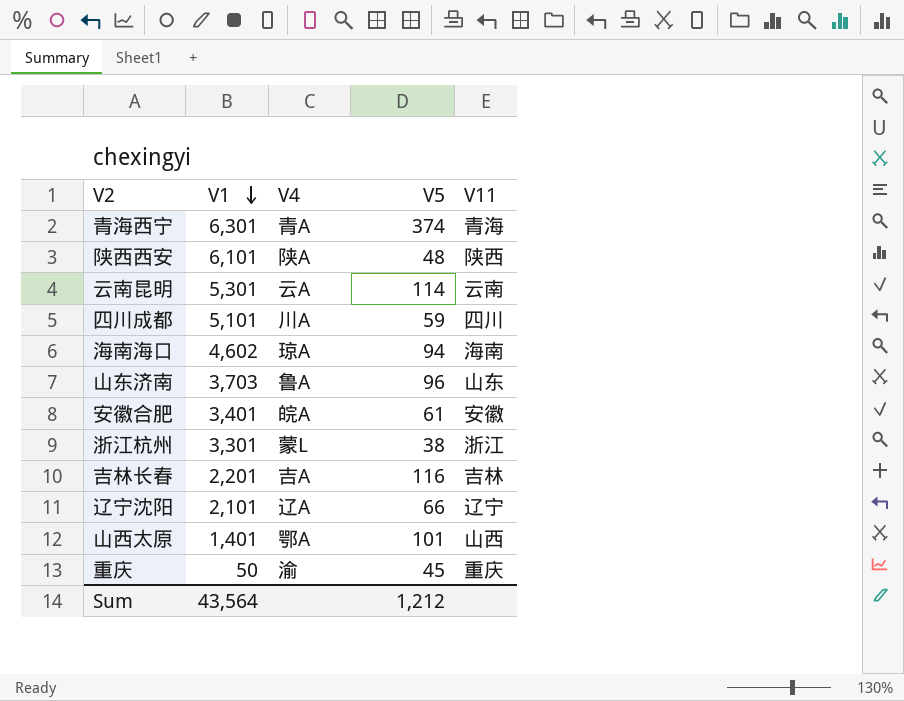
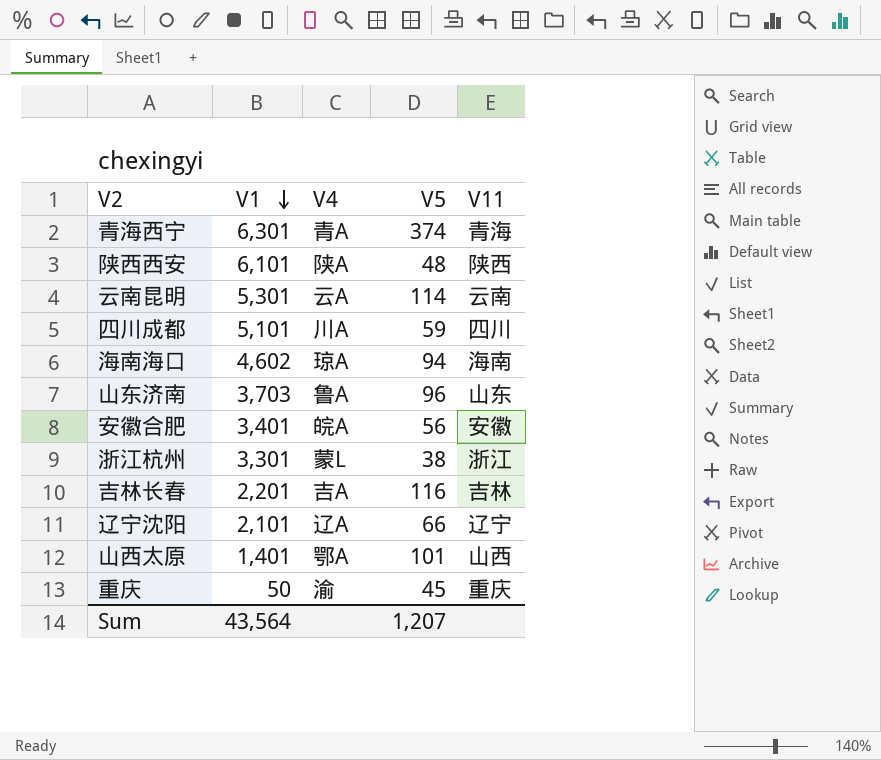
安徽合肥 | V5: 61 -> 56
Sum | V5: 1,212 -> 1,207

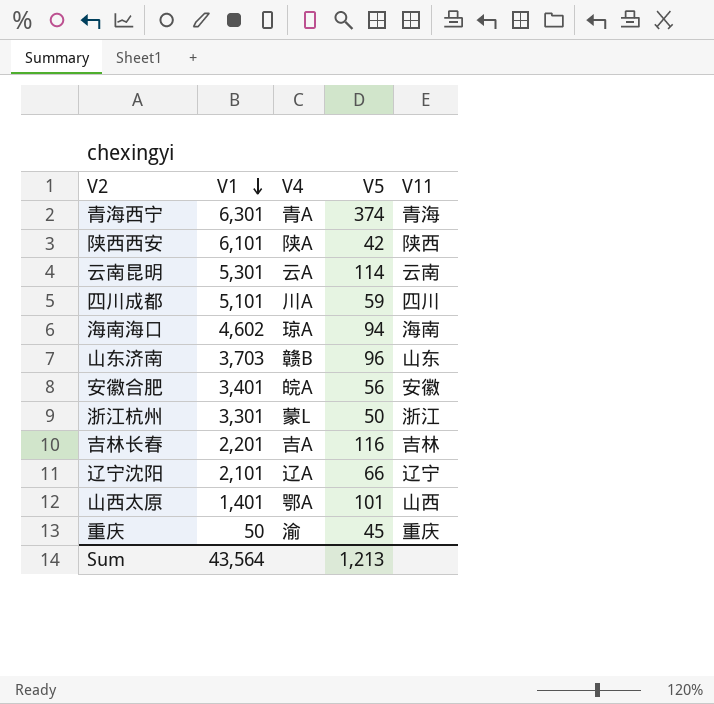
陕西西安 | V5: 48 -> 42
山东济南 | V4: 鲁A -> 赣B
浙江杭州 | V5: 38 -> 50
Sum | V5: 1,207 -> 1,213

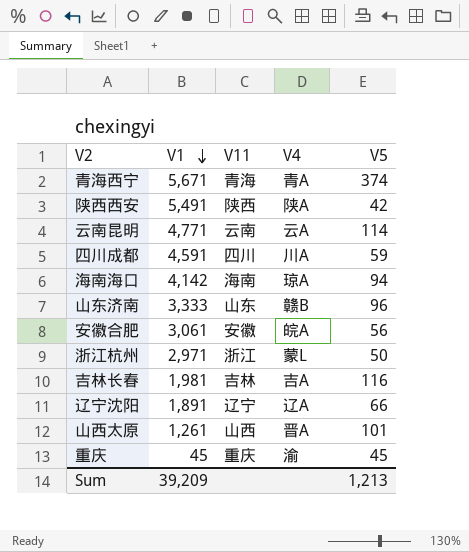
column V11 | position: 5 -> 3
青海西宁 | V1: 6,301 -> 5,671
陕西西安 | V1: 6,101 -> 5,491
云南昆明 | V1: 5,301 -> 4,771
四川成都 | V1: 5,101 -> 4,591
海南海口 | V1: 4,602 -> 4,142
山东济南 | V1: 3,703 -> 3,333
安徽合肥 | V1: 3,401 -> 3,061
浙江杭州 | V1: 3,301 -> 2,971
吉林长春 | V1: 2,201 -> 1,981
辽宁沈阳 | V1: 2,101 -> 1,891
山西太原 | V1: 1,401 -> 1,261
山西太原 | V4: 鄂A -> 晋A
重庆 | V1: 50 -> 45
Sum | V1: 43,564 -> 39,209

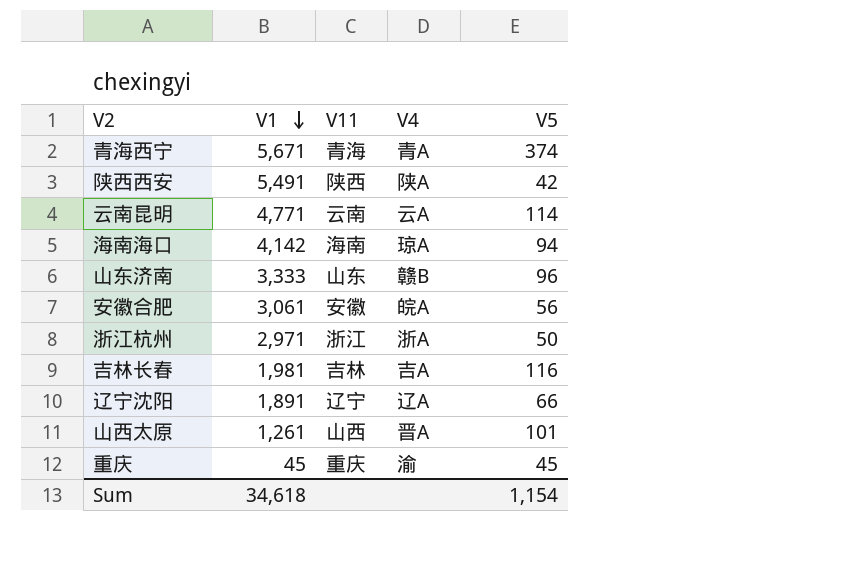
row 四川成都: 4,591 | 四川 | 川A | 59 -> none
浙江杭州 | V4: 蒙L -> 浙A
Sum | V1: 39,209 -> 34,618
Sum | V5: 1,213 -> 1,154

